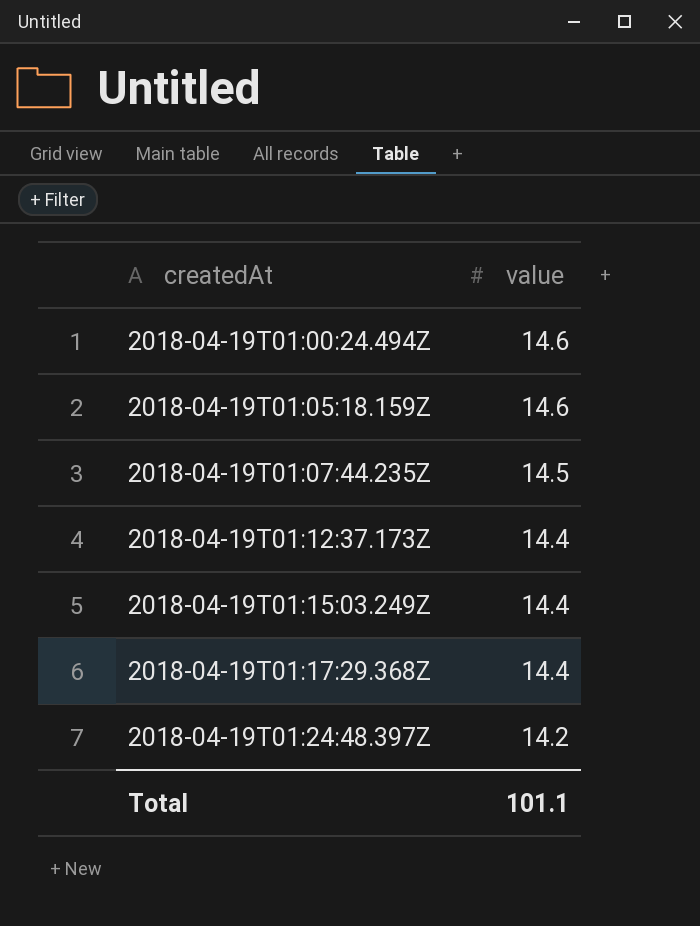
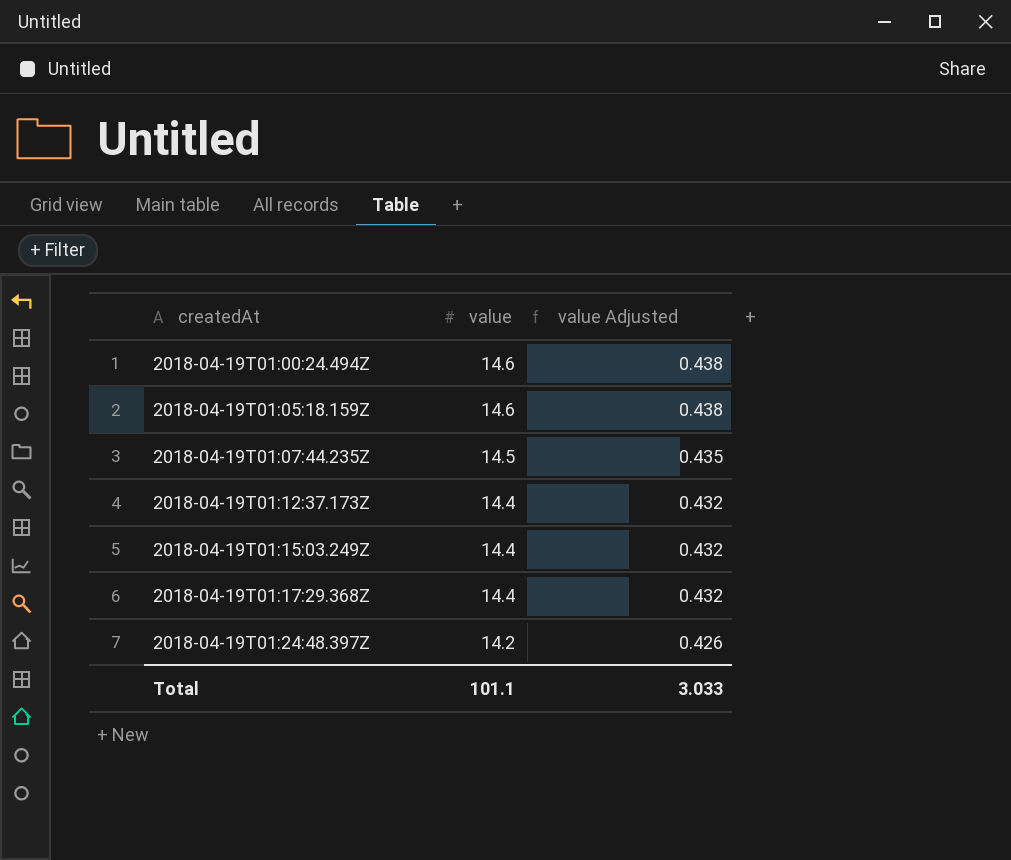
column value Adjusted | formula: none -> [value] * 0.03

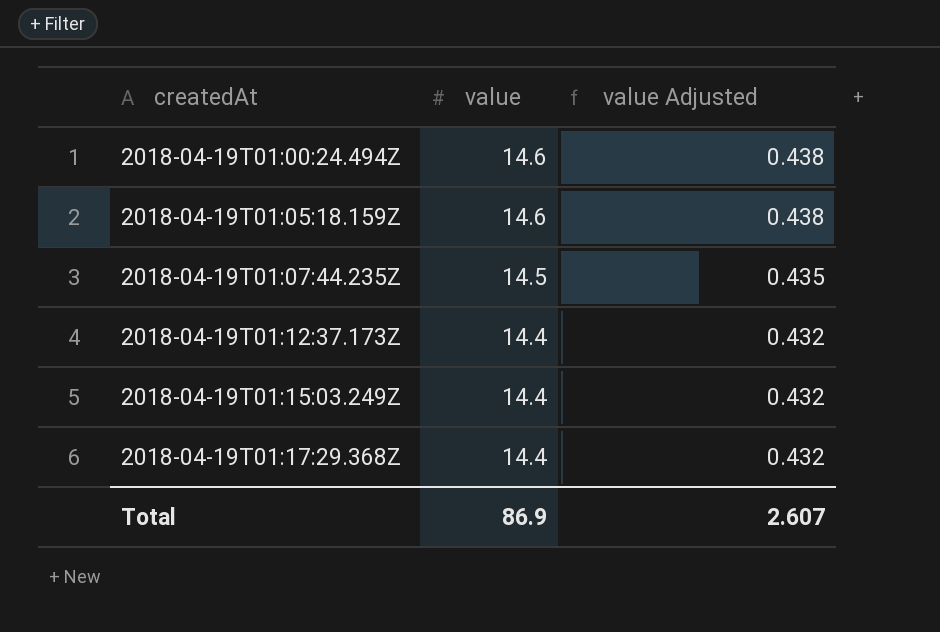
row 2018-04-19T01:24:48.397Z: 14.2 | 0.426 -> none
Total | value: 101.1 -> 86.9
Total | value Adjusted: 3.033 -> 2.607

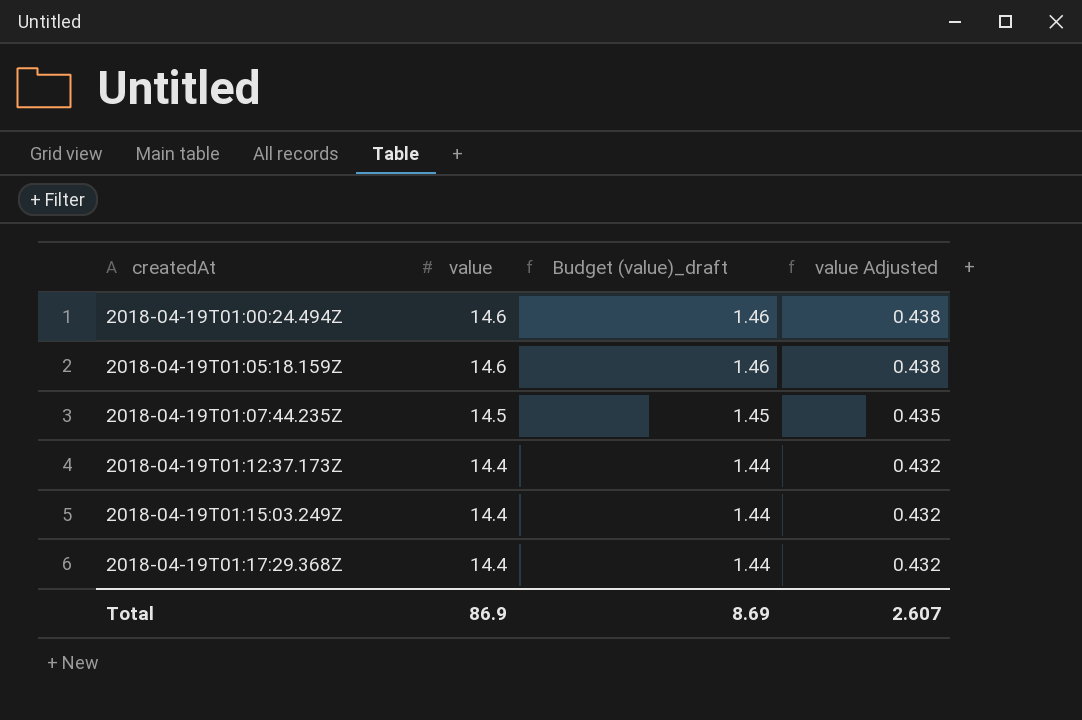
column Budget (value)_draft | formula: none -> [value] * 0.1

